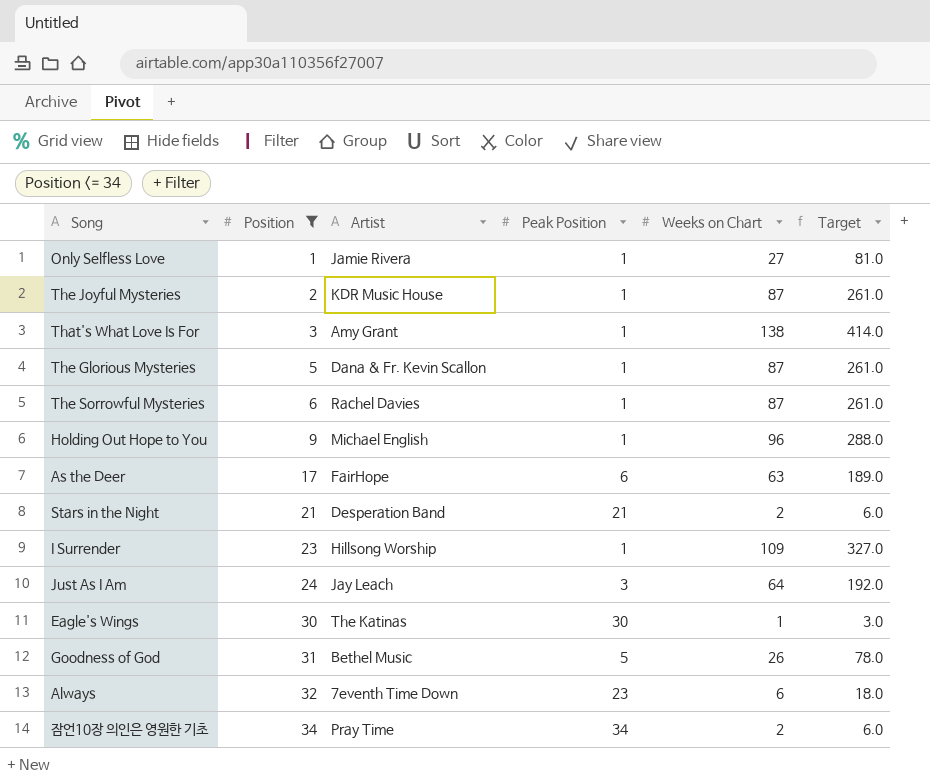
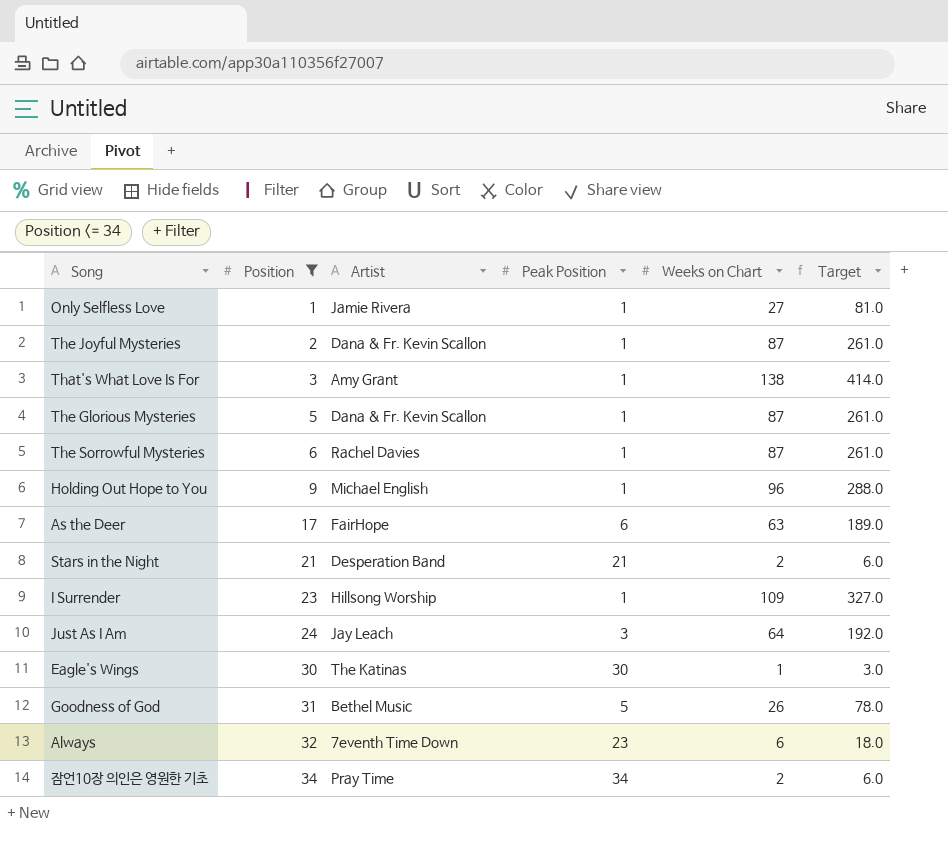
The Joyful Mysteries | Artist: KDR Music House -> Dana & Fr. Kevin Scallon

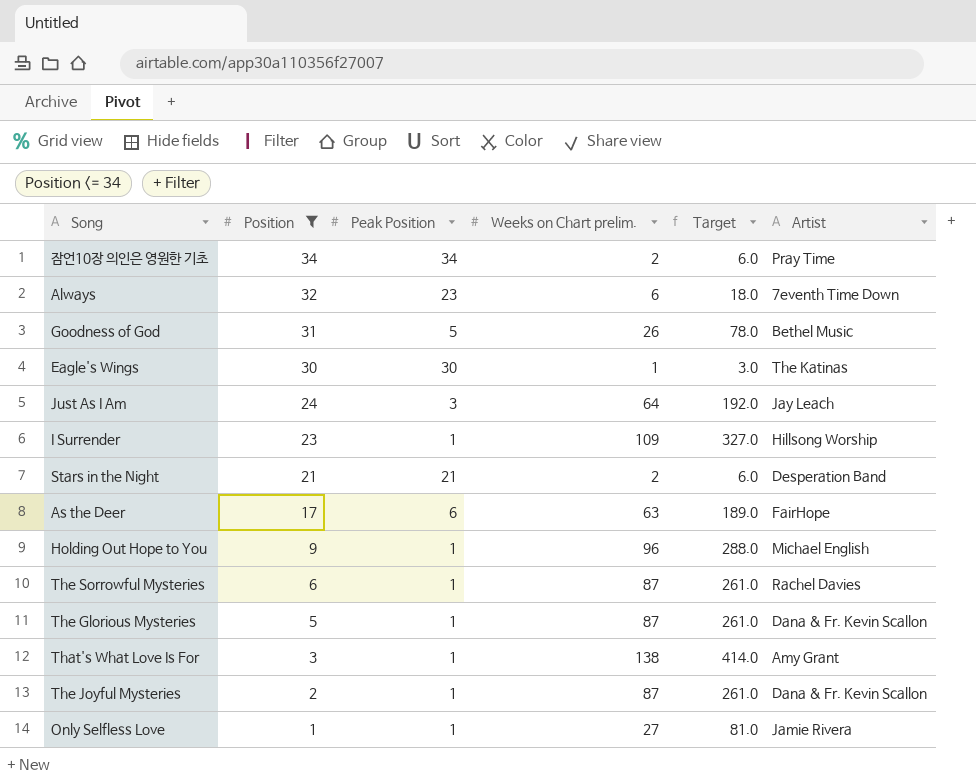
row order: Position ascending -> Position descending
column name: Weeks on Chart -> Weeks on Chart prelim.
column Artist | position: 3 -> 6

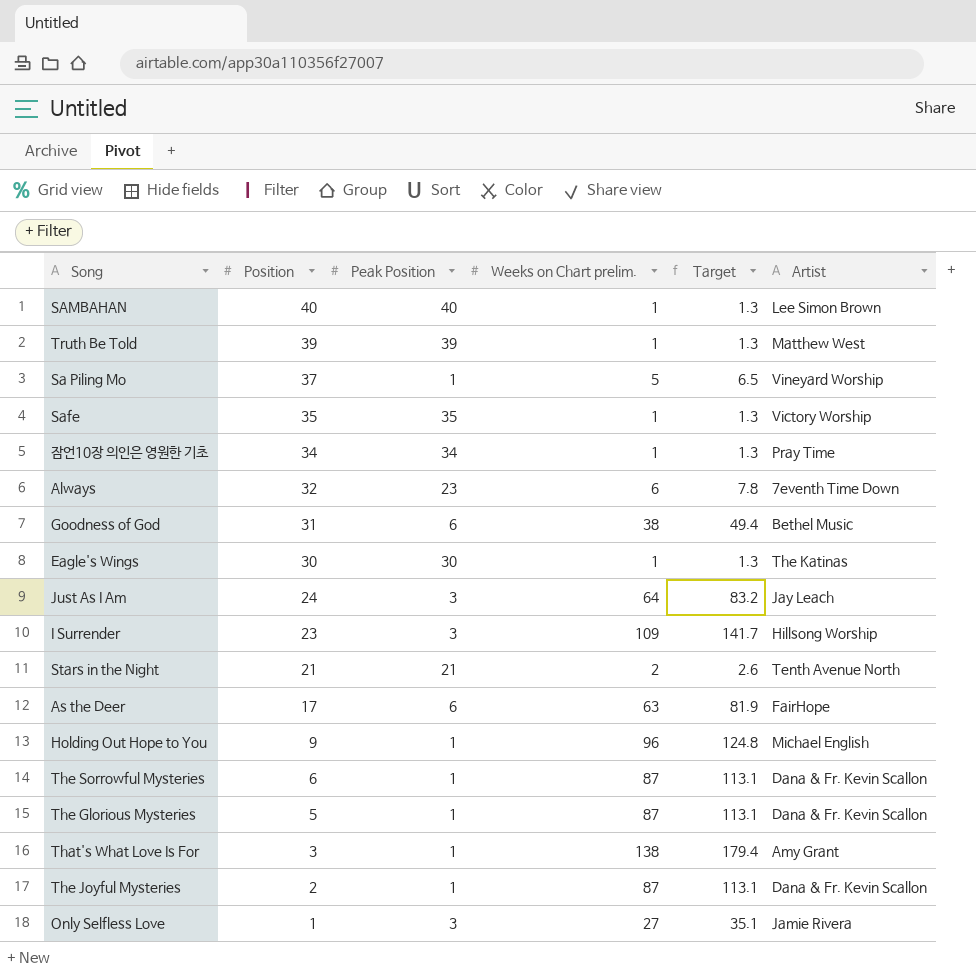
filter: Position <= 34 -> none
column Target | formula: [Weeks on Chart prelim.] * 3 -> [Weeks on Chart prelim.] * 1.3
잠언10장 의인은 영원한 기초 | Weeks on Chart prelim.: 2 -> 1
Goodness of God | Peak Position: 5 -> 6
Goodness of God | Weeks on Chart prelim.: 26 -> 38
I Surrender | Peak Position: 1 -> 3
Stars in the Night | Artist: Desperation Band -> Tenth Avenue North
The Sorrowful Mysteries | Artist: Rachel Davies -> Dana & Fr. Kevin Scallon
Only Selfless Love | Peak Position: 1 -> 3

